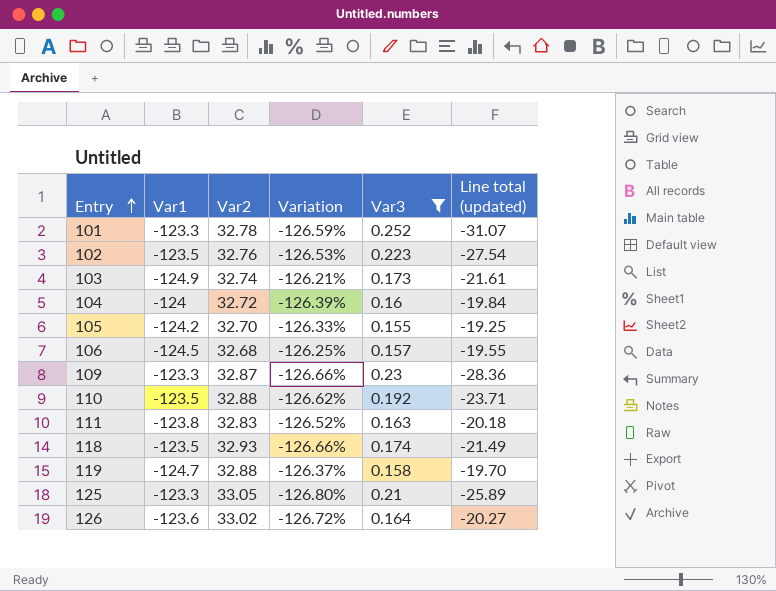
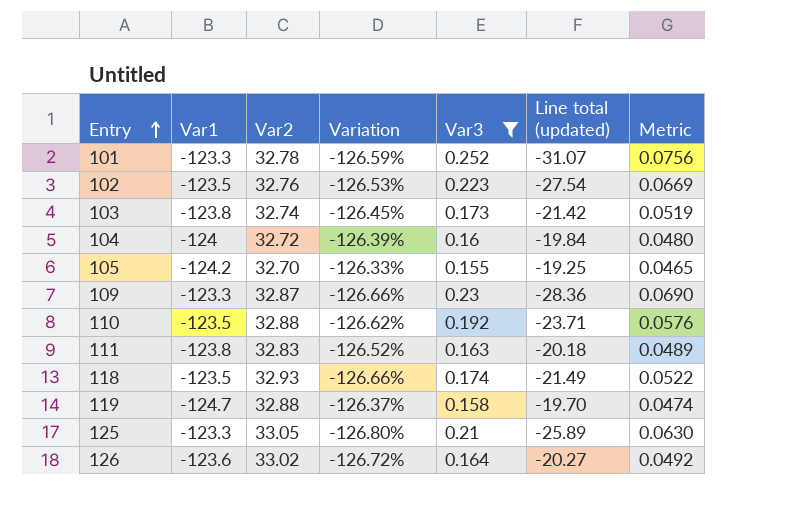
column Metric | formula: none -> [Var3] * 0.3
row 106: -124.5 | 32.68 | -126.25% | 0.157 | -19.55 -> none
103 | Var1: -124.9 -> -123.8
103 | Variation: -126.21% -> -126.45%
103 | Line total (updated): -21.61 -> -21.42

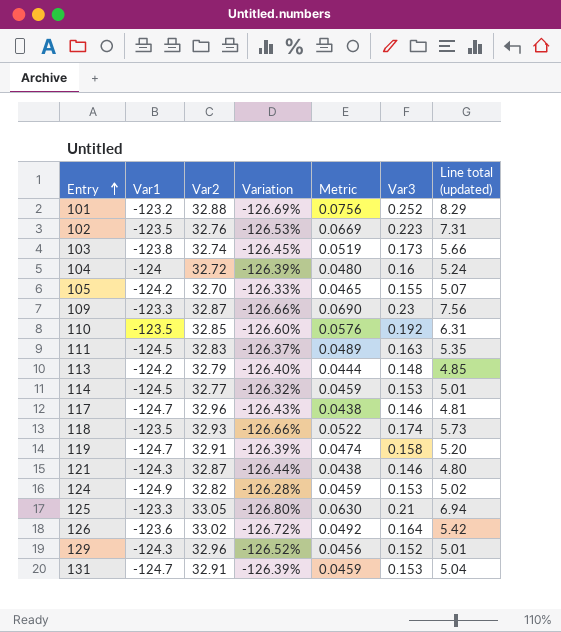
filter: Var3 >= 0.155 -> none
column Metric | position: 7 -> 5
column Line total (updated) | formula: [Var1] * [Var3] -> [Var2] * [Var3]
101 | Var1: -123.3 -> -123.2
101 | Var2: 32.78 -> 32.88
101 | Variation: -126.59% -> -126.69%
110 | Var2: 32.88 -> 32.85
110 | Variation: -126.62% -> -126.60%
111 | Var1: -123.8 -> -124.5
111 | Variation: -126.52% -> -126.37%
119 | Var2: 32.88 -> 32.91
119 | Variation: -126.37% -> -126.39%

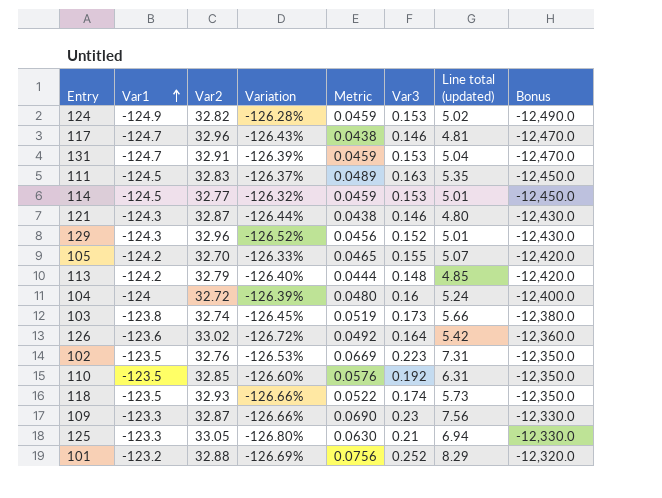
row order: Entry ascending -> Var1 ascending
column Bonus | formula: none -> [Var1] * 100
row 119: -124.7 | 32.91 | -126.39% | 0.0474 | 0.158 | 5.20 -> none

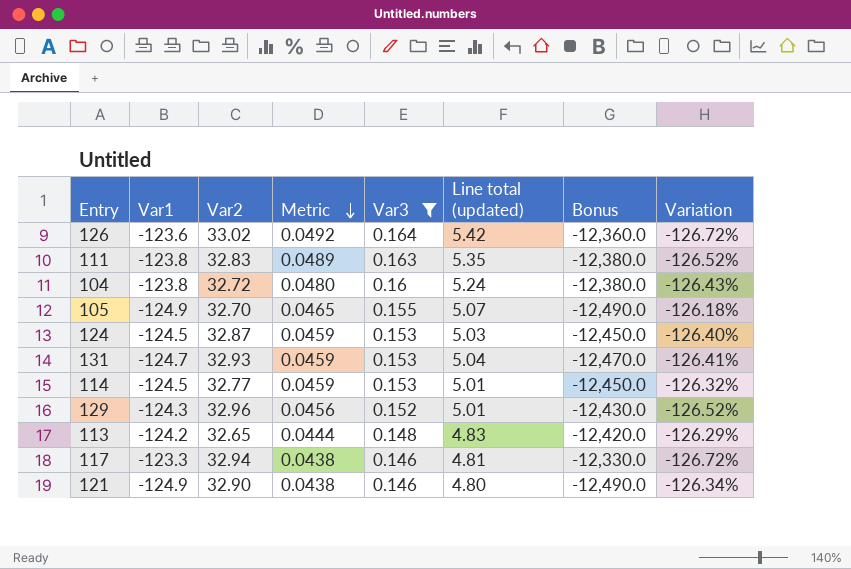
filter: none -> Var3 <= 0.164
row order: Var1 ascending -> Metric descending
column Variation | position: 4 -> 8
111 | Var1: -124.5 -> -123.8
111 | Bonus: -12,450.0 -> -12,380.0
111 | Variation: -126.37% -> -126.52%
104 | Var1: -124 -> -123.8
104 | Bonus: -12,400.0 -> -12,380.0
104 | Variation: -126.39% -> -126.43%
105 | Var1: -124.2 -> -124.9
105 | Bonus: -12,420.0 -> -12,490.0
105 | Variation: -126.33% -> -126.18%
124 | Var1: -124.9 -> -124.5
124 | Var2: 32.82 -> 32.87
124 | Line total (updated): 5.02 -> 5.03
124 | Bonus: -12,490.0 -> -12,450.0
124 | Variation: -126.28% -> -126.40%
131 | Var2: 32.91 -> 32.93
131 | Variation: -126.39% -> -126.41%
113 | Var2: 32.79 -> 32.65
113 | Line total (updated): 4.85 -> 4.83
113 | Variation: -126.40% -> -126.29%
117 | Var1: -124.7 -> -123.3
117 | Var2: 32.96 -> 32.94
117 | Bonus: -12,470.0 -> -12,330.0
117 | Variation: -126.43% -> -126.72%
121 | Var1: -124.3 -> -124.9
121 | Var2: 32.87 -> 32.90
121 | Bonus: -12,430.0 -> -12,490.0
121 | Variation: -126.44% -> -126.34%

